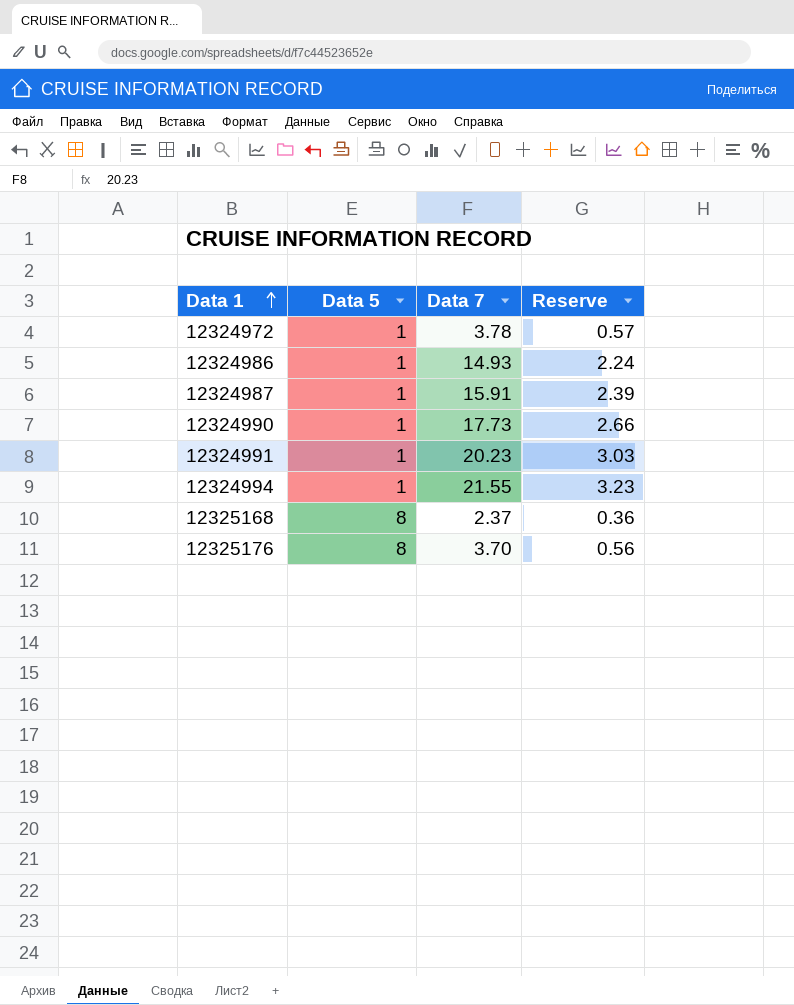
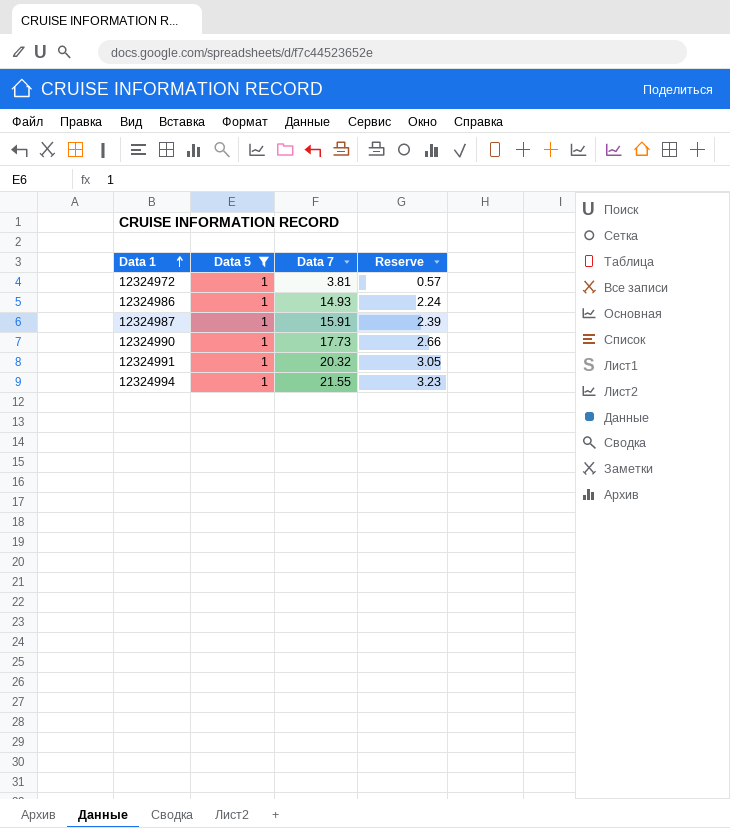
filter: none -> Data 5 = 1
12324972 | Data 7: 3.78 -> 3.81
12324991 | Data 7: 20.23 -> 20.32
12324991 | Reserve: 3.03 -> 3.05

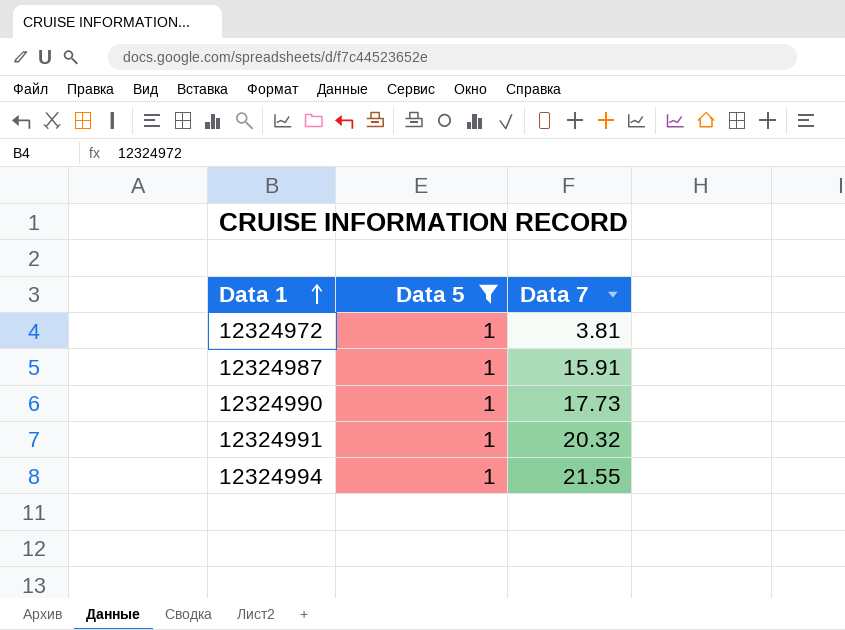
column Reserve | formula: [Data 7] * 0.15 -> none
row 12324986: 1 | 14.93 | 2.24 -> none

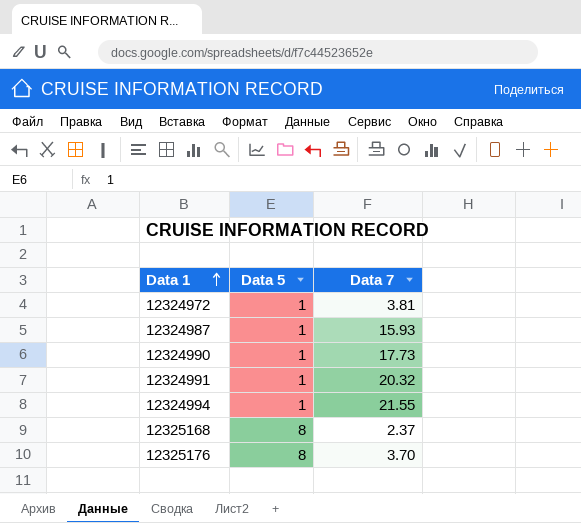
filter: Data 5 = 1 -> none
12324987 | Data 7: 15.91 -> 15.93

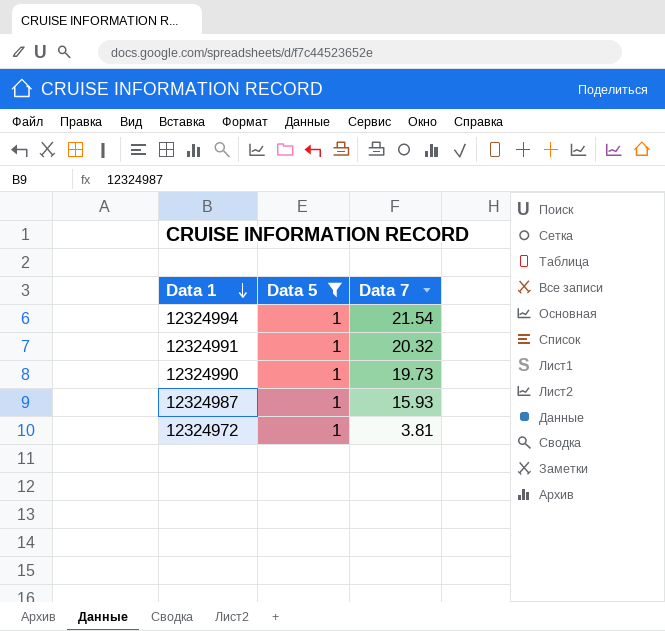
filter: none -> Data 5 = 1
row order: Data 1 ascending -> Data 1 descending
12324994 | Data 7: 21.55 -> 21.54
12324990 | Data 7: 17.73 -> 19.73

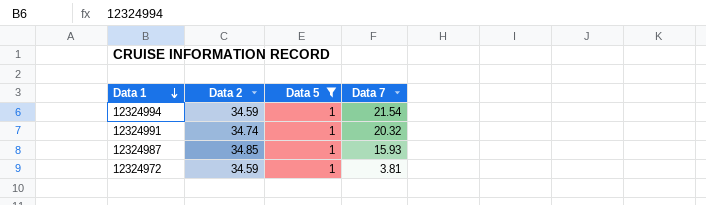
column Data 2 | position: none -> 2
row 12324990: 1 | 19.73 -> none

